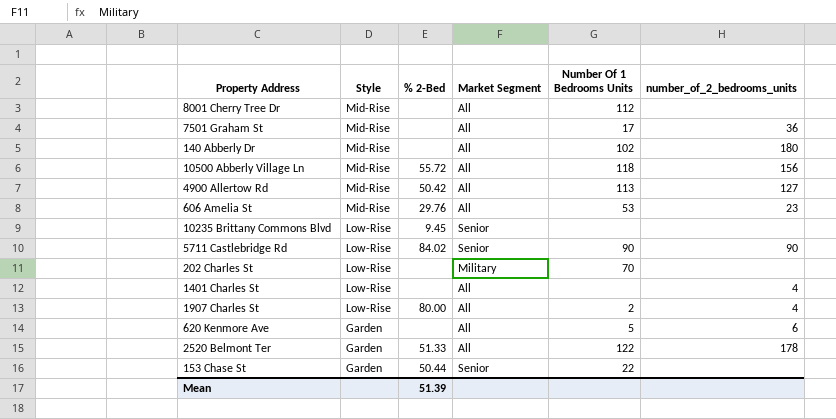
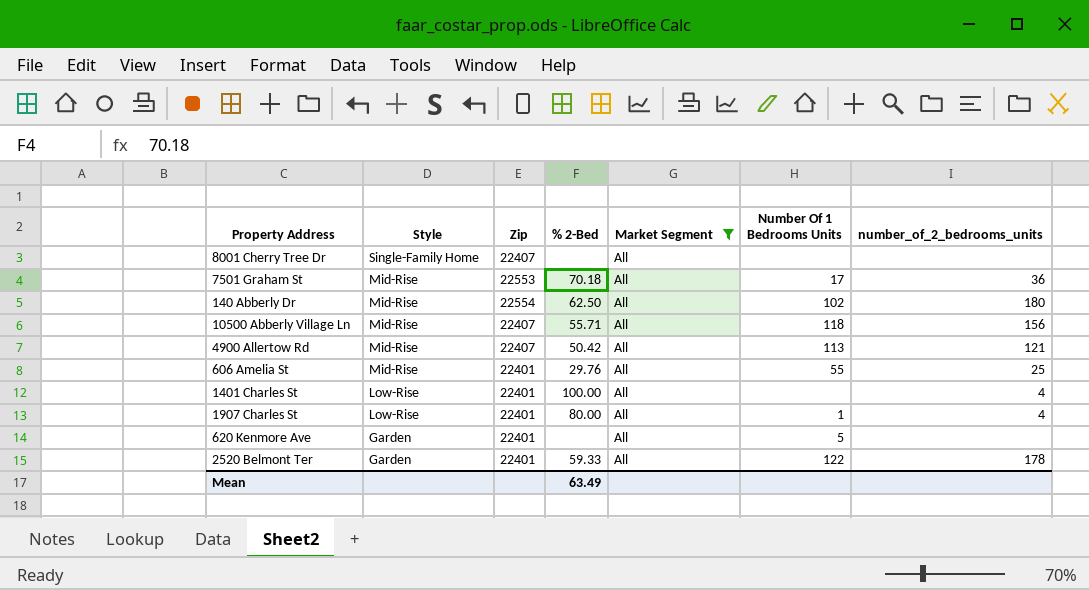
filter: none -> Market Segment = All
column Zip | position: none -> 3
8001 Cherry Tree Dr | Style: Mid-Rise -> Single-Family Home
8001 Cherry Tree Dr | Number Of 1 Bedrooms Units: 112 -> none
7501 Graham St | % 2-Bed: none -> 70.18
140 Abberly Dr | % 2-Bed: none -> 62.50
10500 Abberly Village Ln | % 2-Bed: 55.72 -> 55.71
4900 Allertow Rd | number_of_2_bedrooms_units: 127 -> 121
606 Amelia St | Number Of 1 Bedrooms Units: 53 -> 55
606 Amelia St | number_of_2_bedrooms_units: 23 -> 25
1401 Charles St | % 2-Bed: none -> 100.00
1907 Charles St | Number Of 1 Bedrooms Units: 2 -> 1
620 Kenmore Ave | number_of_2_bedrooms_units: 6 -> none
2520 Belmont Ter | % 2-Bed: 51.33 -> 59.33
Mean | % 2-Bed: 51.39 -> 63.49

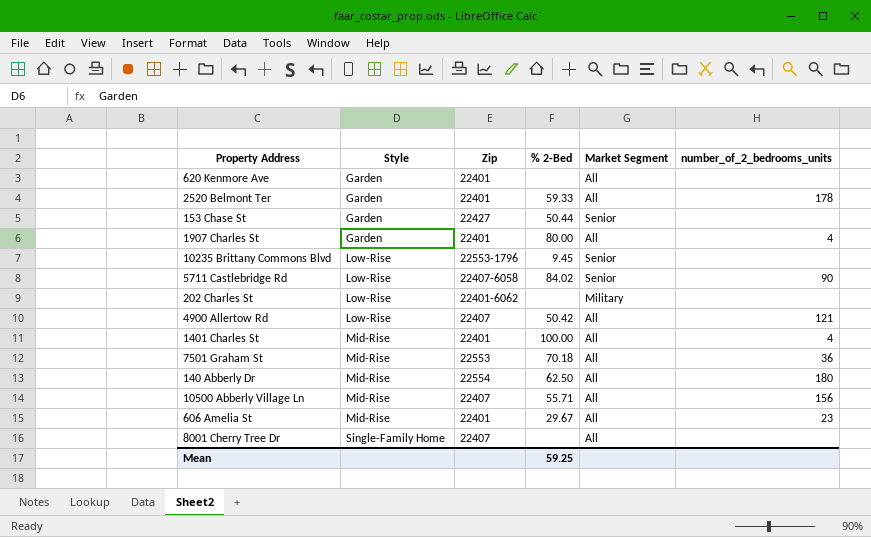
filter: Market Segment = All -> none
row order: Style descending -> Style ascending
column Number Of 1 Bedrooms Units | position: 6 -> none
1907 Charles St | Style: Low-Rise -> Garden
4900 Allertow Rd | Style: Mid-Rise -> Low-Rise
1401 Charles St | Style: Low-Rise -> Mid-Rise
606 Amelia St | % 2-Bed: 29.76 -> 29.67
606 Amelia St | number_of_2_bedrooms_units: 25 -> 23
Mean | % 2-Bed: 63.49 -> 59.25

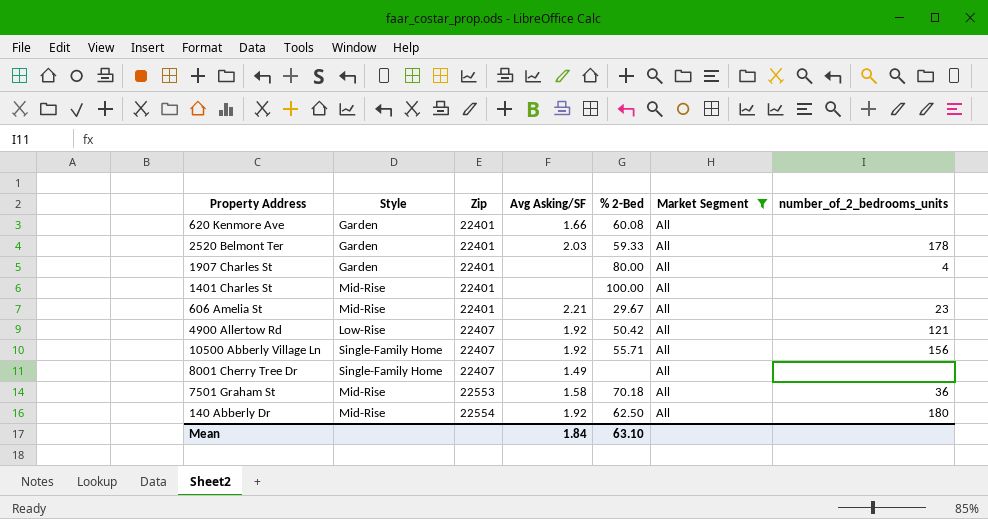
filter: none -> Market Segment = All
row order: Style ascending -> Zip ascending
column Avg Asking/SF | position: none -> 4
620 Kenmore Ave | % 2-Bed: none -> 60.08
1401 Charles St | number_of_2_bedrooms_units: 4 -> none
10500 Abberly Village Ln | Style: Mid-Rise -> Single-Family Home
Mean | % 2-Bed: 59.25 -> 63.10

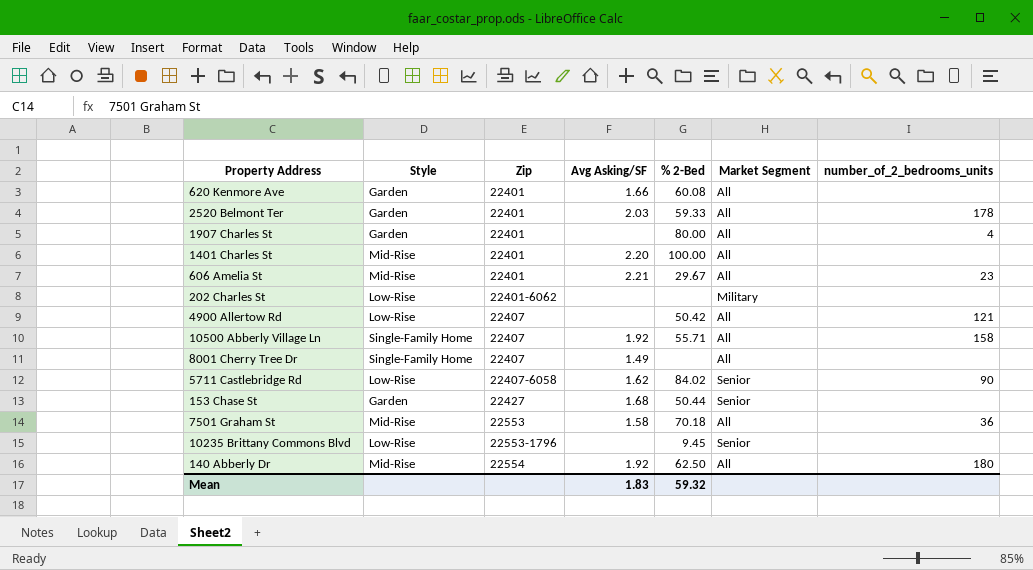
filter: Market Segment = All -> none
1401 Charles St | Avg Asking/SF: none -> 2.20
4900 Allertow Rd | Avg Asking/SF: 1.92 -> none
10500 Abberly Village Ln | number_of_2_bedrooms_units: 156 -> 158
Mean | Avg Asking/SF: 1.84 -> 1.83
Mean | % 2-Bed: 63.10 -> 59.32

